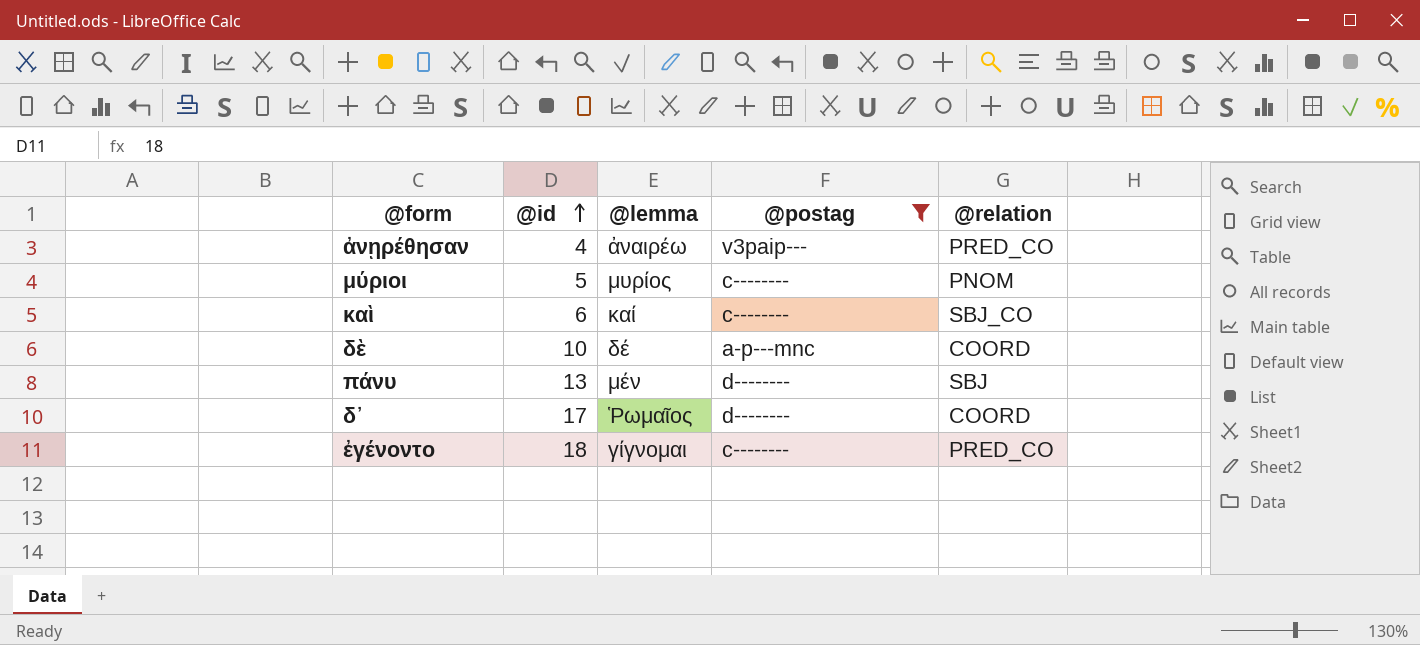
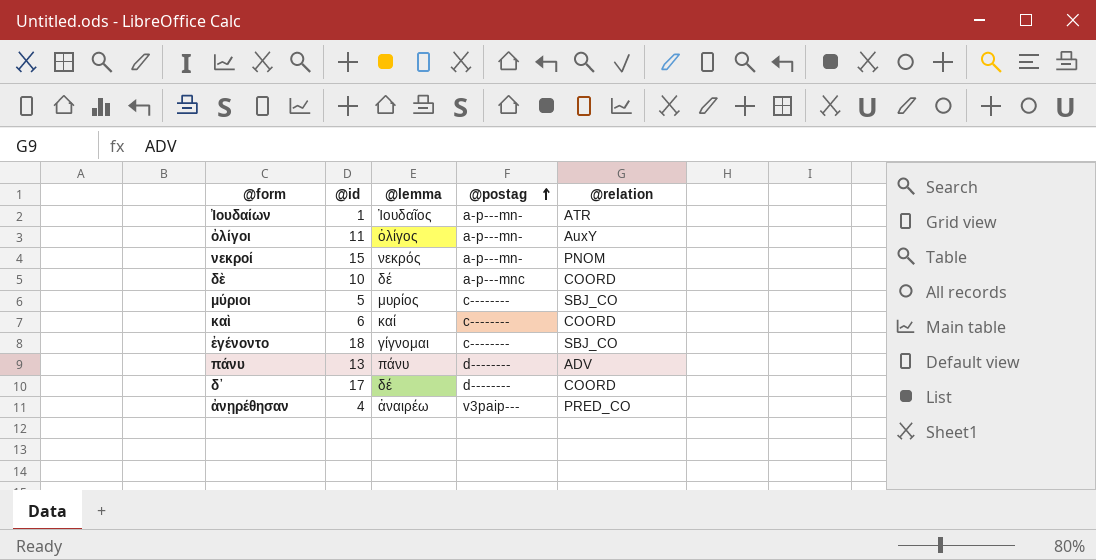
filter: @postag != a-p---mn- -> none
row order: @id ascending -> @postag ascending
μύριοι | @relation: PNOM -> SBJ_CO
καὶ | @relation: SBJ_CO -> COORD
ἐγένοντο | @relation: PRED_CO -> SBJ_CO
πάνυ | @lemma: μέν -> πάνυ
πάνυ | @relation: SBJ -> ADV
δ᾽ | @lemma: Ῥωμαῖος -> δέ

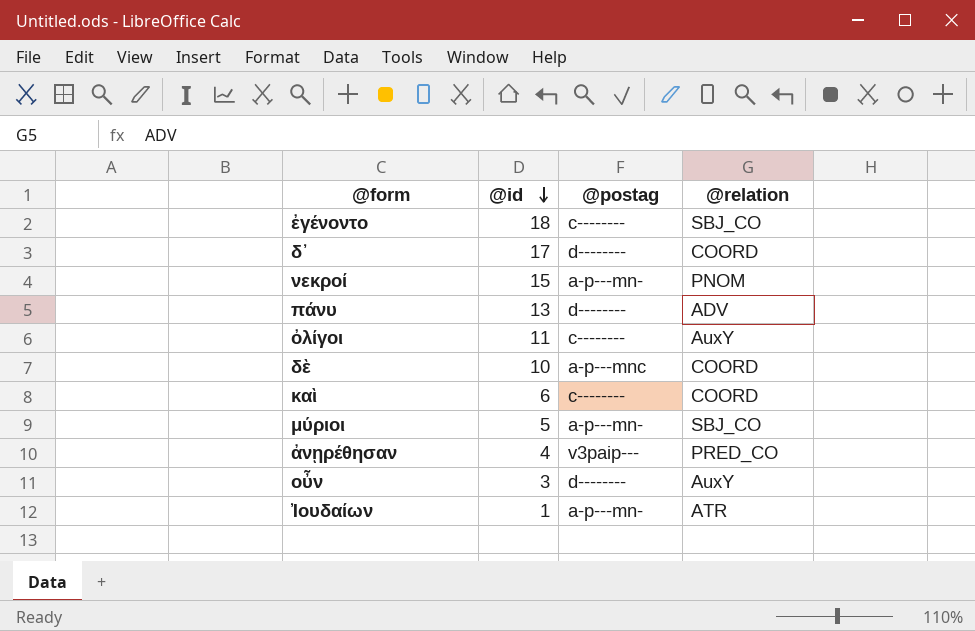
row order: @postag ascending -> @id descending
column @lemma | position: 3 -> none
ὀλίγοι | @postag: a-p---mn- -> c--------
μύριοι | @postag: c-------- -> a-p---mn-
row οὖν: none -> 3 | d-------- | AuxY

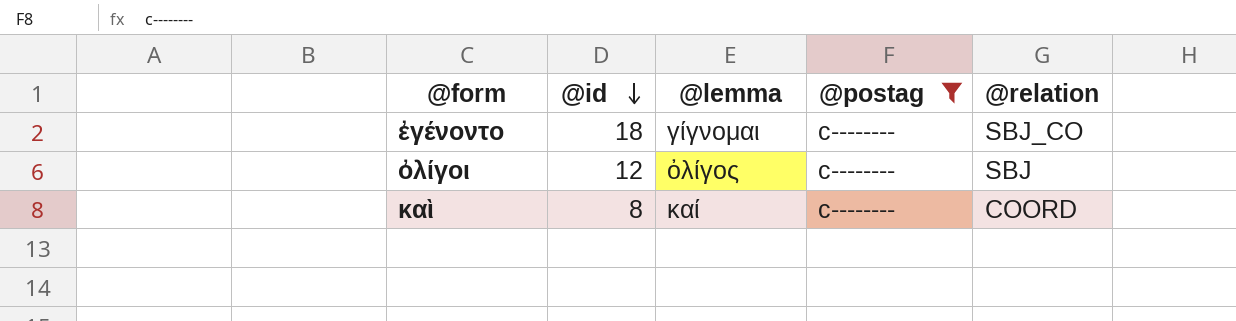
filter: none -> @postag = c--------
column @lemma | position: none -> 3
ὀλίγοι | @id: 11 -> 12
ὀλίγοι | @relation: AuxY -> SBJ
καὶ | @id: 6 -> 8

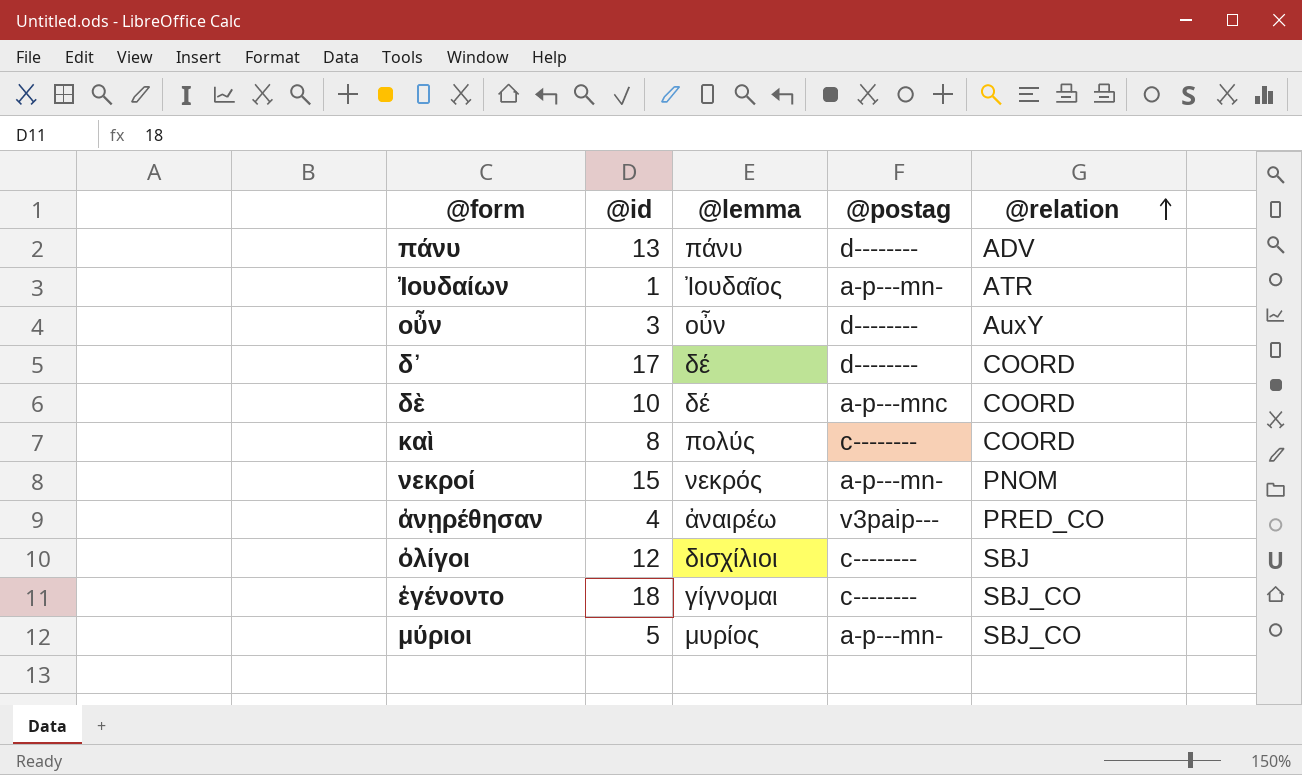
filter: @postag = c-------- -> none
row order: @id descending -> @relation ascending
καὶ | @lemma: καί -> πολύς
ὀλίγοι | @lemma: ὀλίγος -> δισχίλιοι

